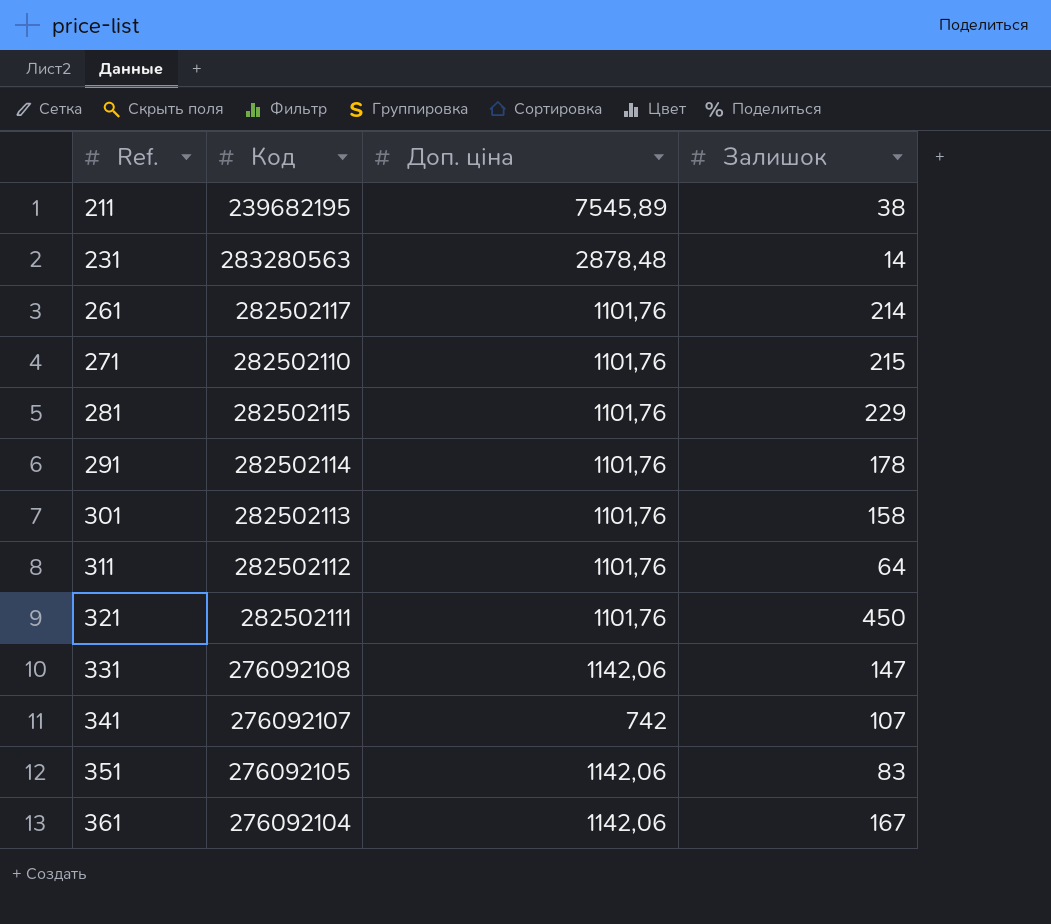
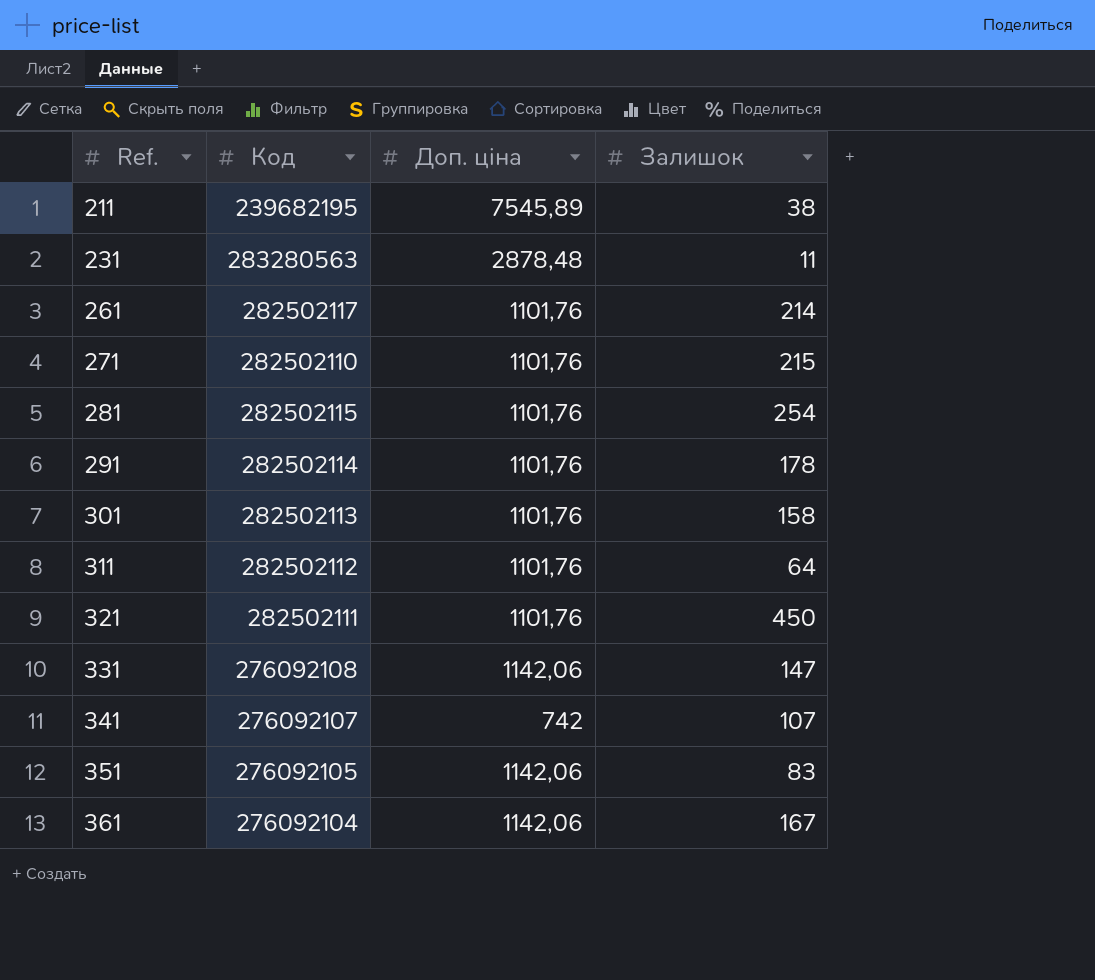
231 | Залишок: 14 -> 11
281 | Залишок: 229 -> 254

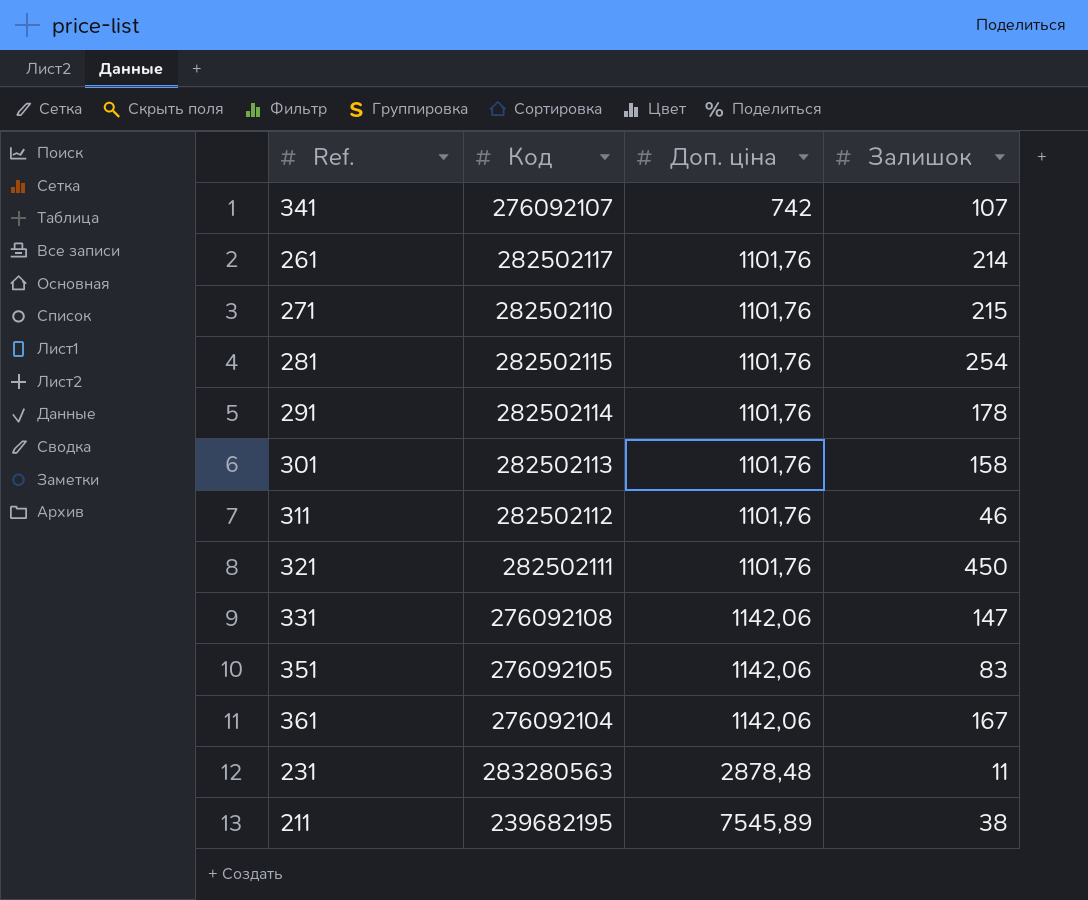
row order: Ref. ascending -> Доп. ціна ascending
311 | Залишок: 64 -> 46

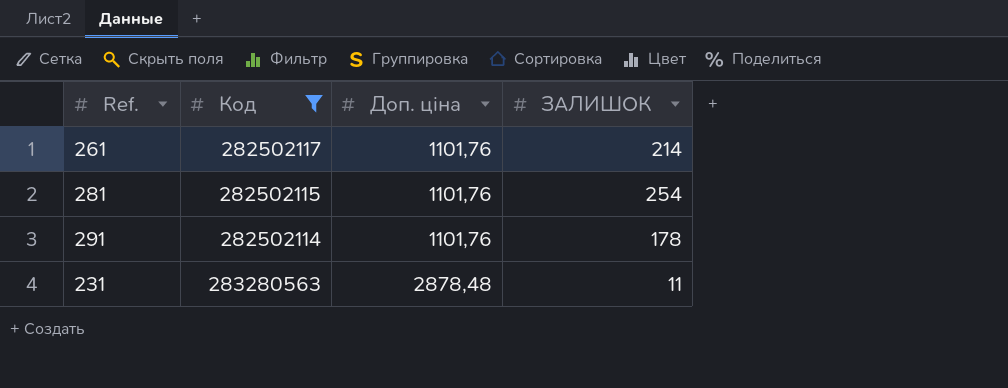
filter: none -> Код >= 282502114
column name: Залишок -> ЗАЛИШОК

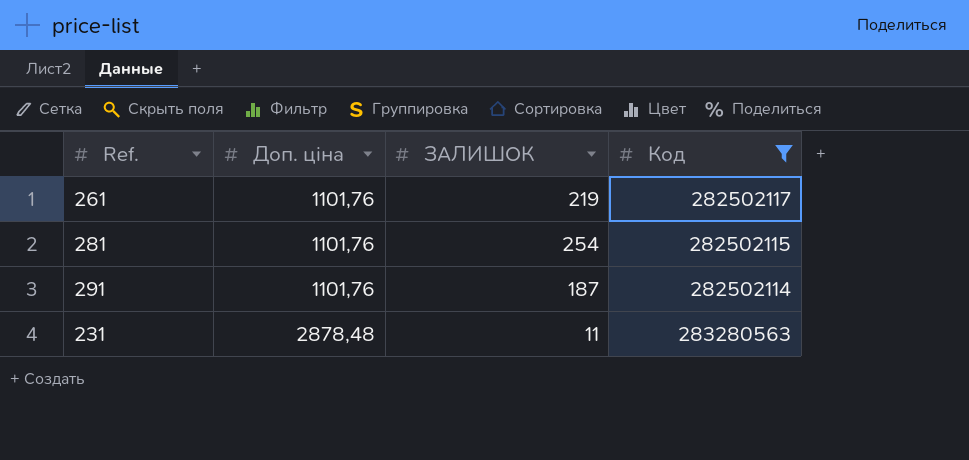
column Код | position: 2 -> 4
261 | ЗАЛИШОК: 214 -> 219
291 | ЗАЛИШОК: 178 -> 187

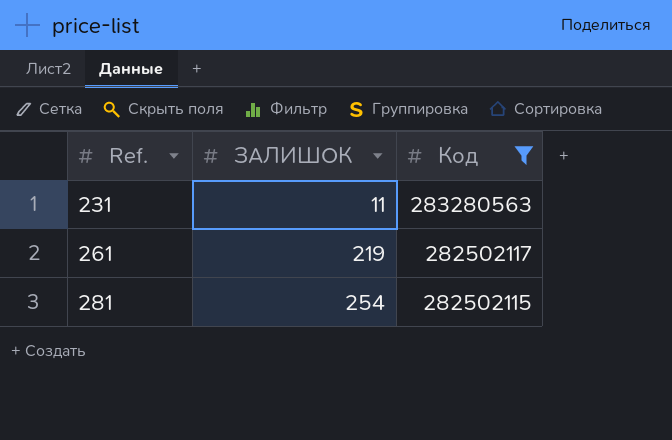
row order: Доп. ціна ascending -> Ref. ascending
column Доп. ціна | position: 2 -> none
row 291: 1101,76 | 187 | 282502114 -> none

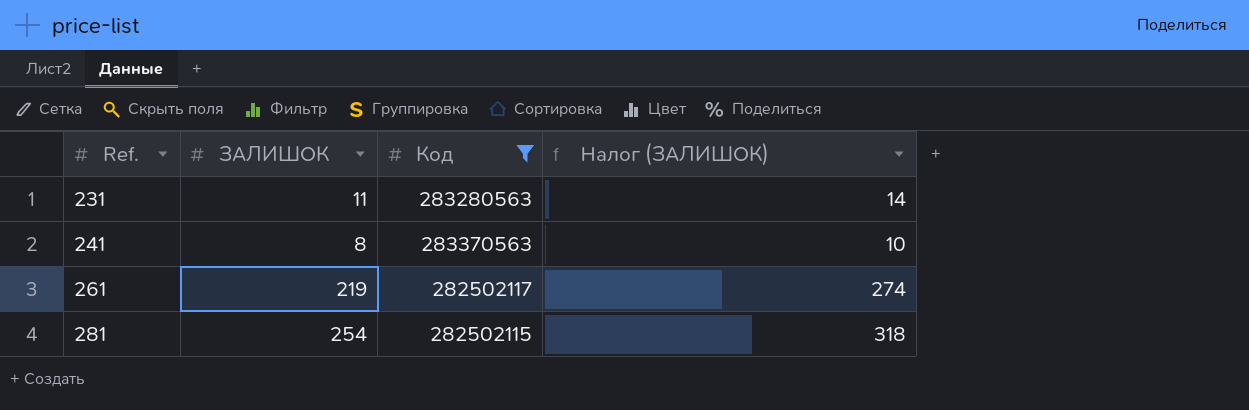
column Налог (ЗАЛИШОК) | formula: none -> [ЗАЛИШОК] * 1,25
row 241: none -> 8 | 283370563 | 10

